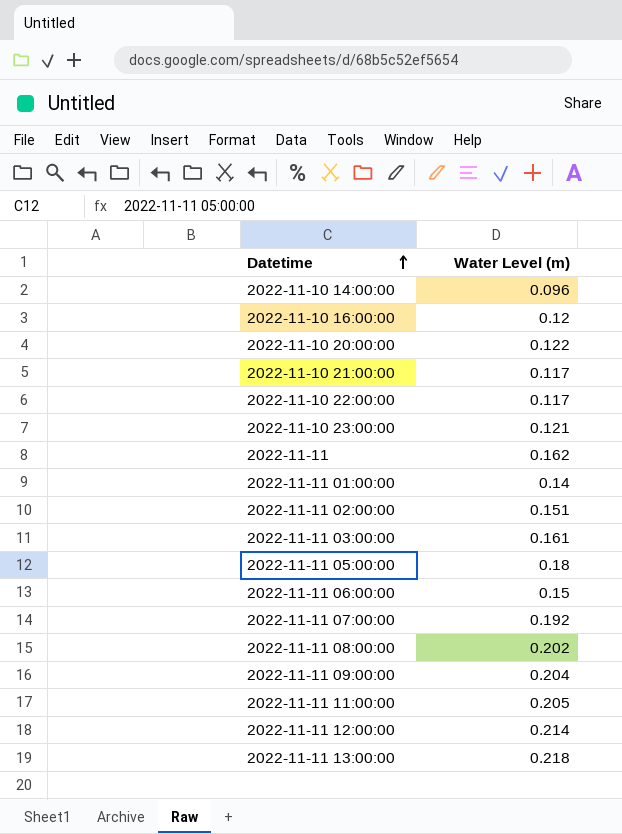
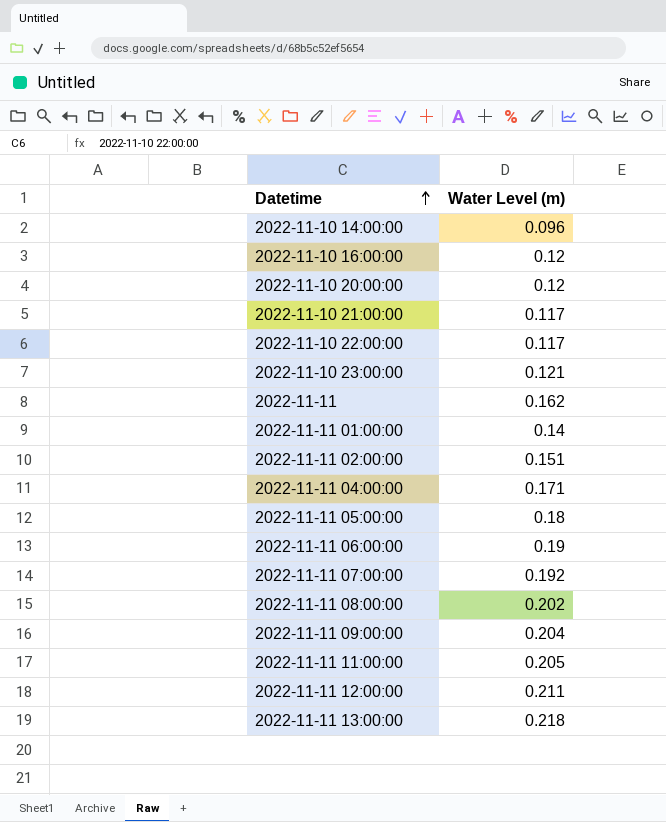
row 2022-11-11 03:00:00: 0.161 -> none
2022-11-10 20:00:00 | Water Level (m): 0.122 -> 0.12
row 2022-11-11 04:00:00: none -> 0.171
2022-11-11 06:00:00 | Water Level (m): 0.15 -> 0.19
2022-11-11 12:00:00 | Water Level (m): 0.214 -> 0.211

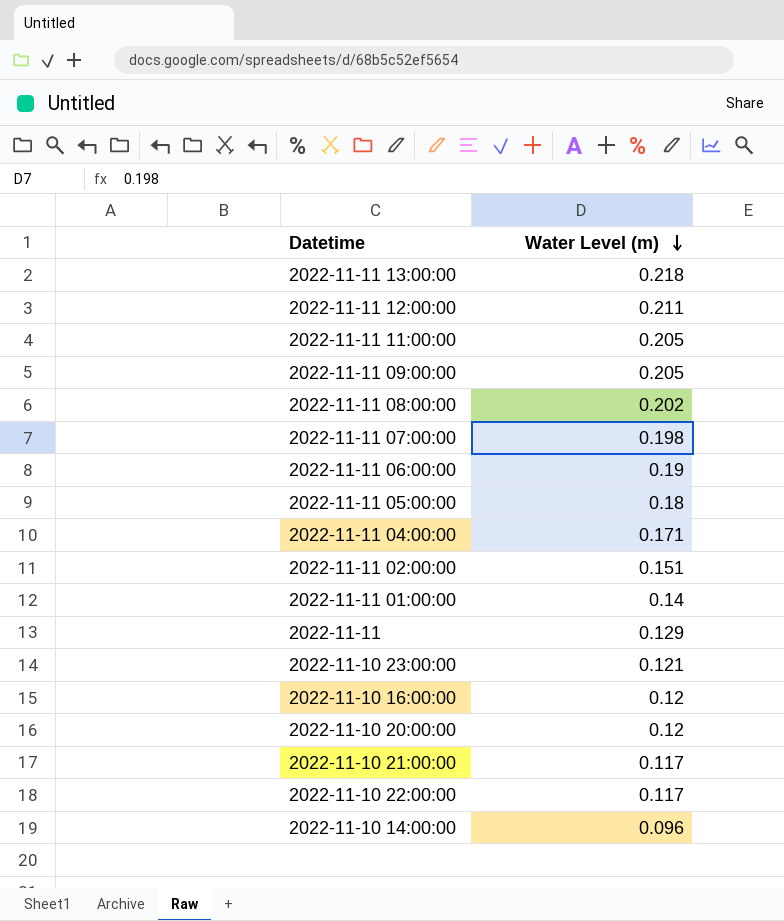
row order: Datetime ascending -> Water Level (m) descending
2022-11-11 09:00:00 | Water Level (m): 0.204 -> 0.205
2022-11-11 07:00:00 | Water Level (m): 0.192 -> 0.198
2022-11-11 | Water Level (m): 0.162 -> 0.129

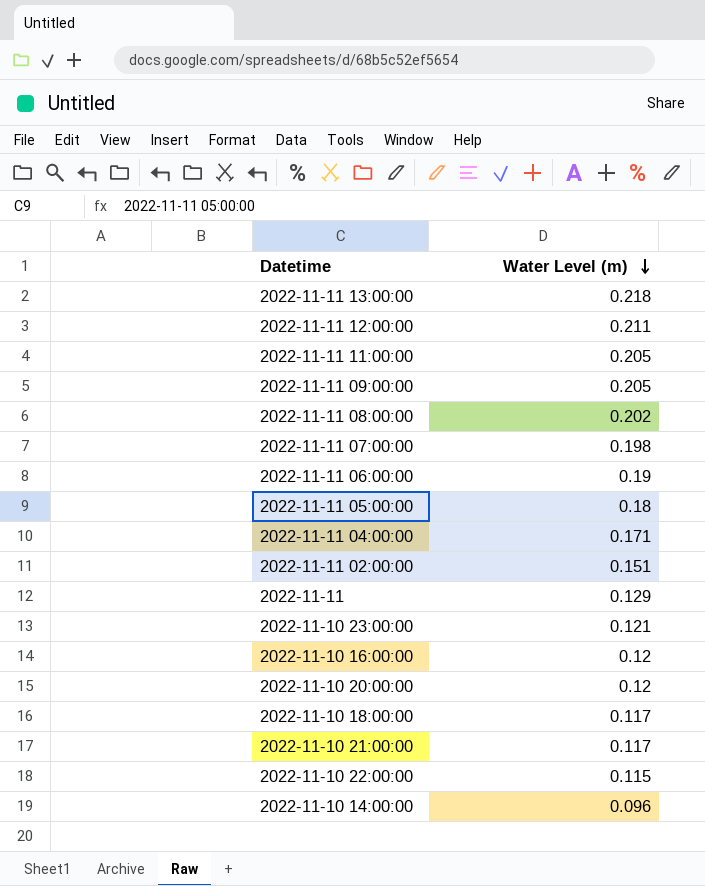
row 2022-11-11 01:00:00: 0.14 -> none
row 2022-11-10 18:00:00: none -> 0.117
2022-11-10 22:00:00 | Water Level (m): 0.117 -> 0.115

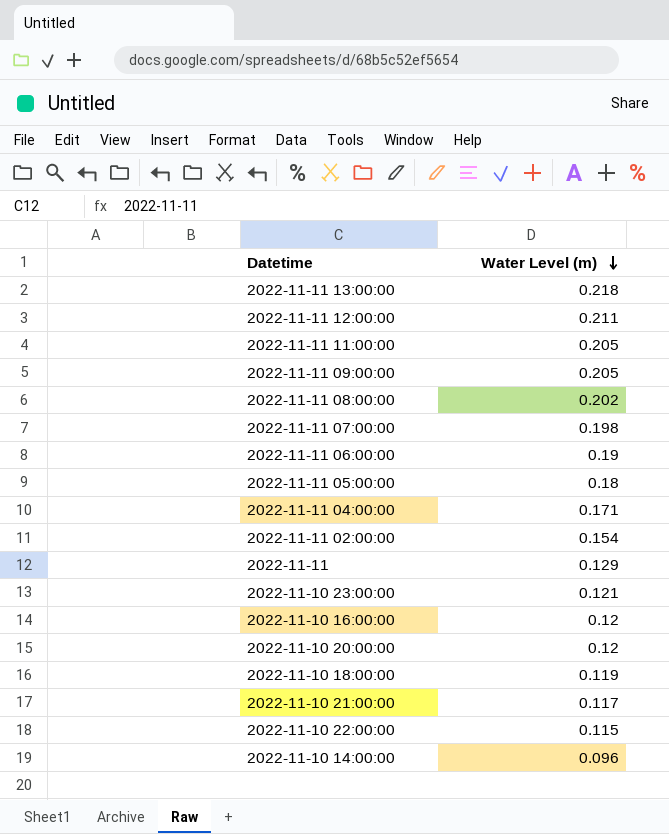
2022-11-11 02:00:00 | Water Level (m): 0.151 -> 0.154
2022-11-10 18:00:00 | Water Level (m): 0.117 -> 0.119

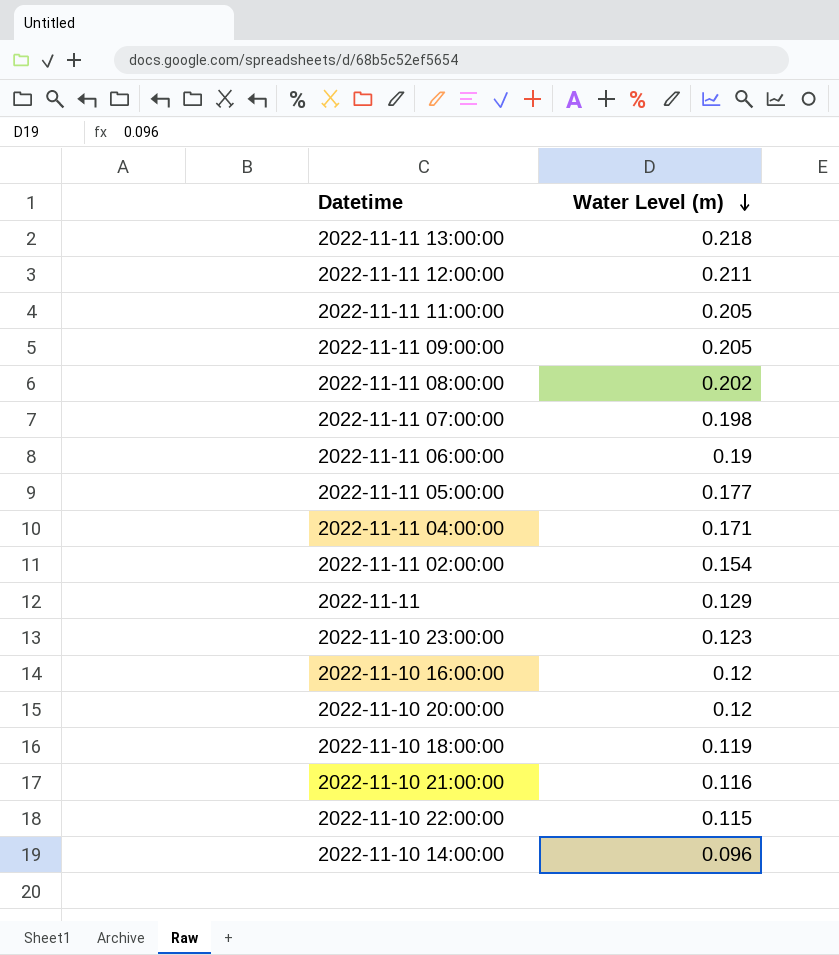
2022-11-11 05:00:00 | Water Level (m): 0.18 -> 0.177
2022-11-10 23:00:00 | Water Level (m): 0.121 -> 0.123
2022-11-10 21:00:00 | Water Level (m): 0.117 -> 0.116

